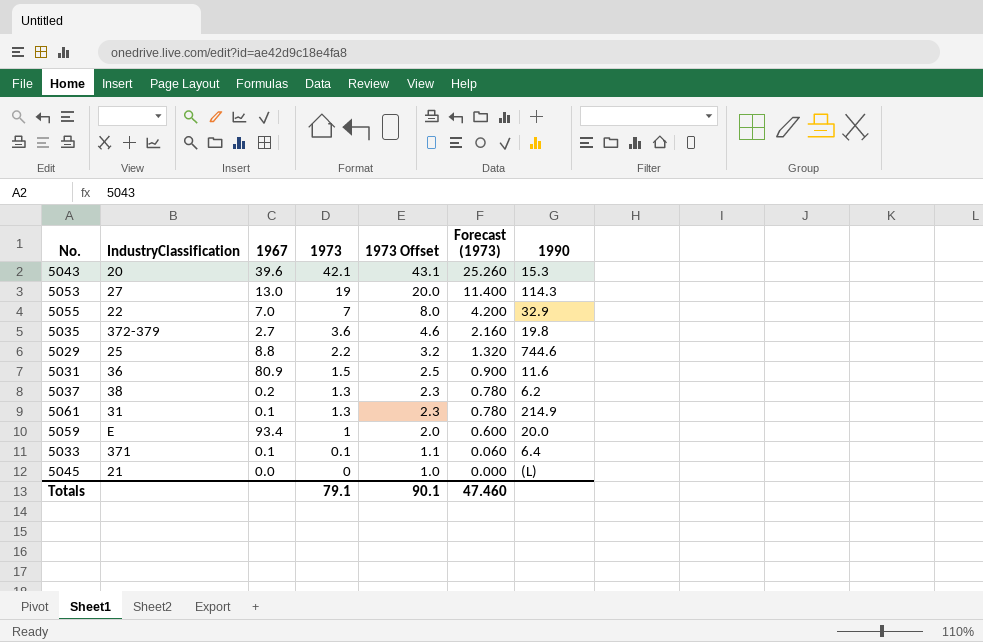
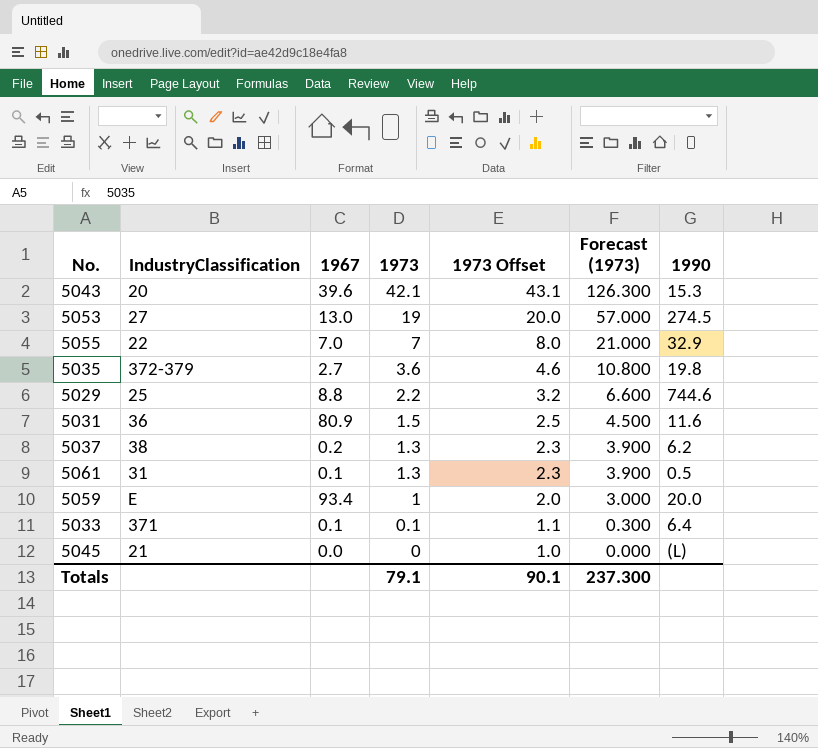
column Forecast (1973) | formula: [1973] * 0.6 -> [1973] * 3
5053 | 1990: 114.3 -> 274.5
5061 | 1990: 214.9 -> 0.5
Totals | Forecast (1973): 47.460 -> 237.300

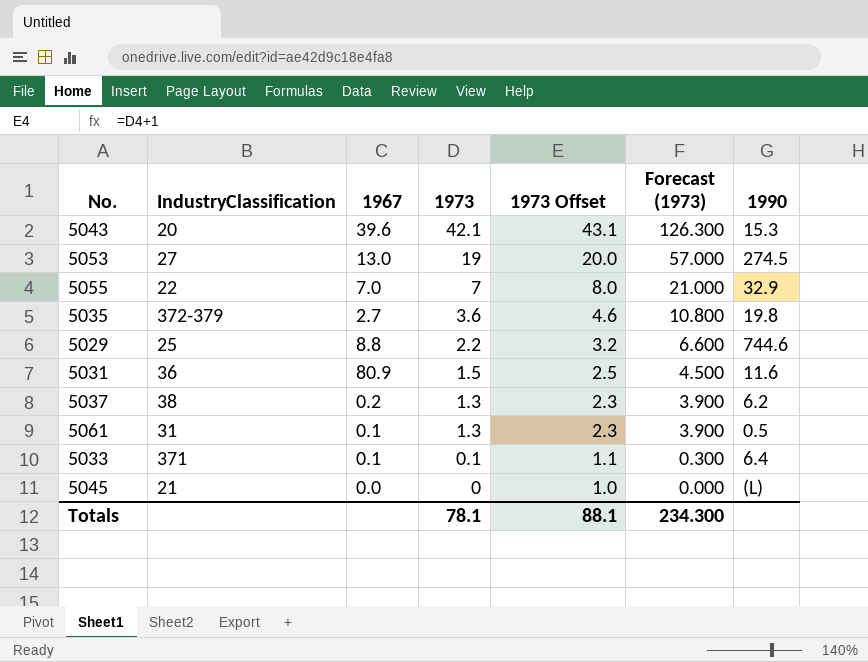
row 5059: E | 93.4 | 1 | 2.0 | 3.000 | 20.0 -> none
Totals | 1973: 79.1 -> 78.1
Totals | 1973 Offset: 90.1 -> 88.1
Totals | Forecast (1973): 237.300 -> 234.300

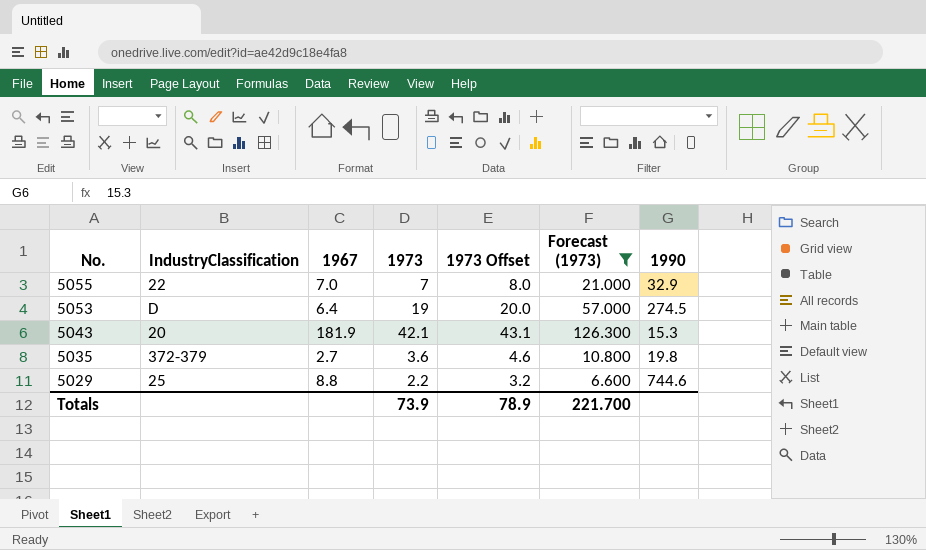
filter: none -> Forecast (1973) >= 6.600
row order: 1973 descending -> No. descending
5053 | IndustryClassification: 27 -> D
5053 | 1967: 13.0 -> 6.4
5043 | 1967: 39.6 -> 181.9
Totals | 1973: 78.1 -> 73.9
Totals | 1973 Offset: 88.1 -> 78.9
Totals | Forecast (1973): 234.300 -> 221.700

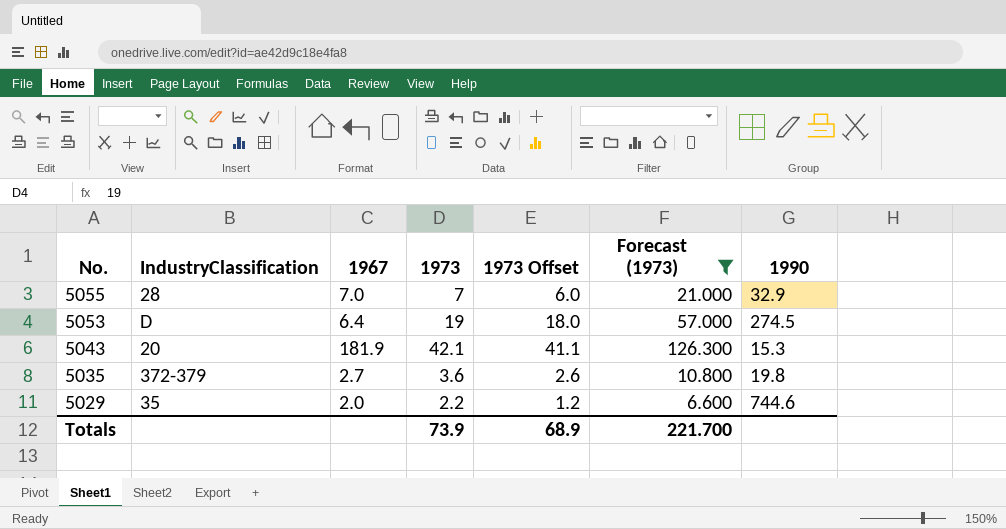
column 1973 Offset | formula: [1973] + 1 -> [1973] - 1
5055 | IndustryClassification: 22 -> 28
5029 | IndustryClassification: 25 -> 35
5029 | 1967: 8.8 -> 2.0
Totals | 1973 Offset: 78.9 -> 68.9

